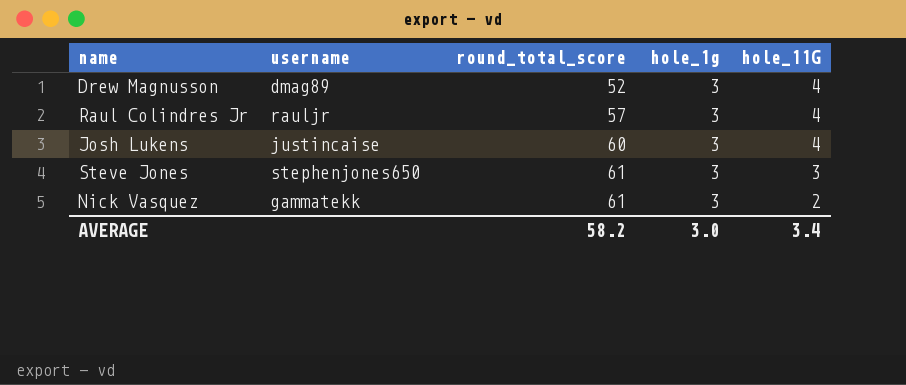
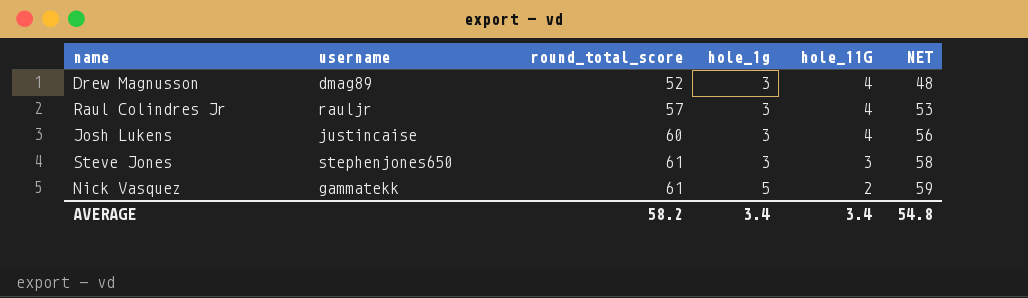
column NET | formula: none -> [round_total_score] - [hole_11G]
Nick Vasquez | hole_1g: 3 -> 5
AVERAGE | hole_1g: 3.0 -> 3.4

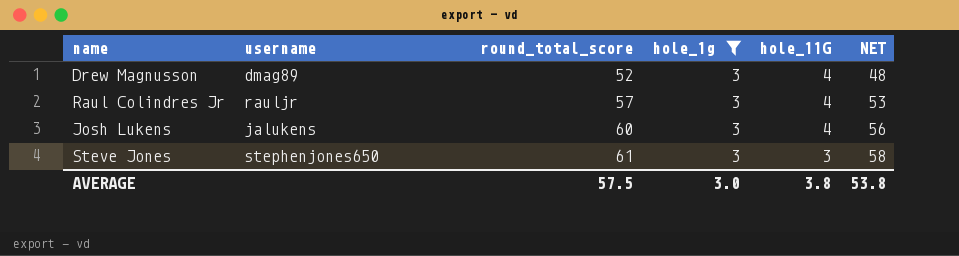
filter: none -> hole_1g = 3
Josh Lukens | username: justincaise -> jalukens
AVERAGE | round_total_score: 58.2 -> 57.5
AVERAGE | hole_1g: 3.4 -> 3.0
AVERAGE | hole_11G: 3.4 -> 3.8
AVERAGE | NET: 54.8 -> 53.8

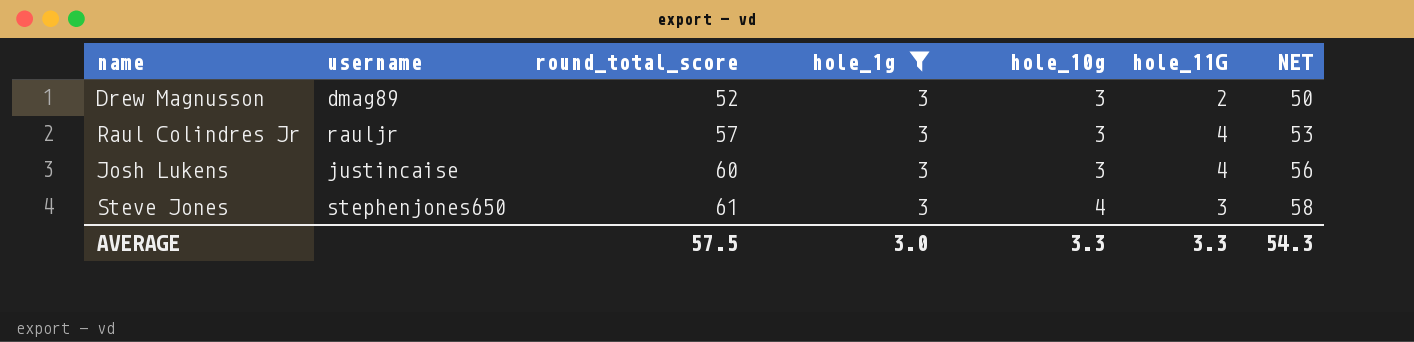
column hole_10g | position: none -> 5
Drew Magnusson | hole_11G: 4 -> 2
Drew Magnusson | NET: 48 -> 50
Josh Lukens | username: jalukens -> justincaise
AVERAGE | hole_11G: 3.8 -> 3.3
AVERAGE | NET: 53.8 -> 54.3

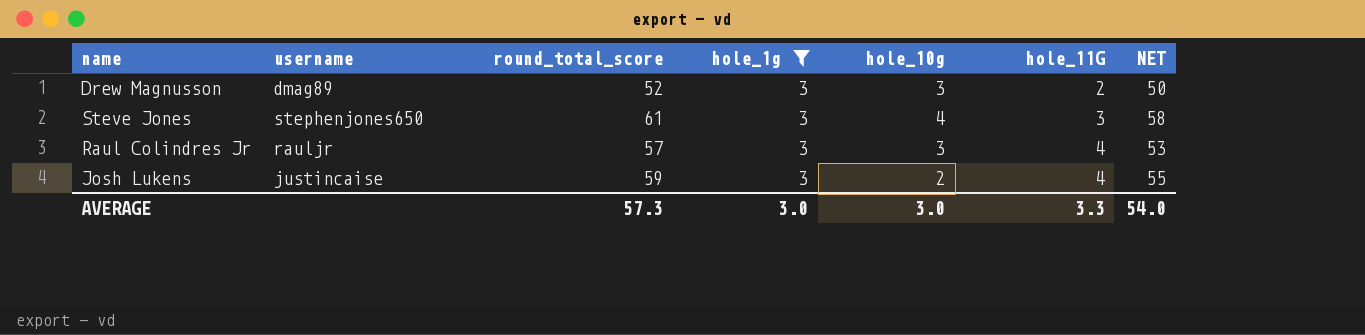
row order: round_total_score ascending -> hole_11G ascending
Josh Lukens | round_total_score: 60 -> 59
Josh Lukens | hole_10g: 3 -> 2
Josh Lukens | NET: 56 -> 55
AVERAGE | round_total_score: 57.5 -> 57.3
AVERAGE | hole_10g: 3.3 -> 3.0
AVERAGE | NET: 54.3 -> 54.0

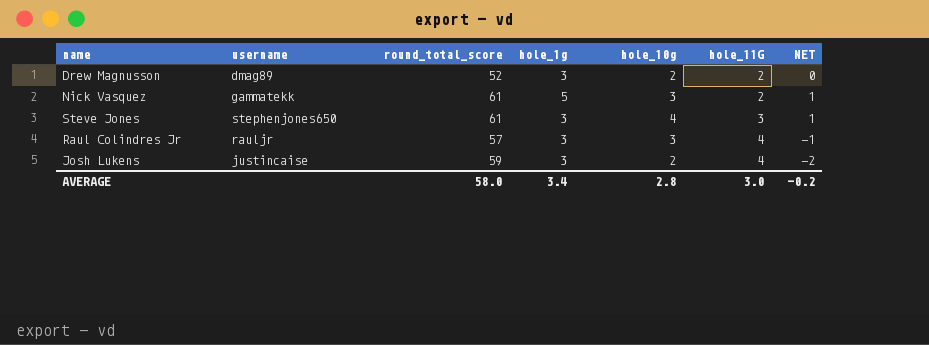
filter: hole_1g = 3 -> none
column NET | formula: [round_total_score] - [hole_11G] -> [hole_10g] - [hole_11G]
Drew Magnusson | hole_10g: 3 -> 2
AVERAGE | round_total_score: 57.3 -> 58.0
AVERAGE | hole_1g: 3.0 -> 3.4
AVERAGE | hole_10g: 3.0 -> 2.8
AVERAGE | hole_11G: 3.3 -> 3.0
AVERAGE | NET: 54.0 -> -0.2

